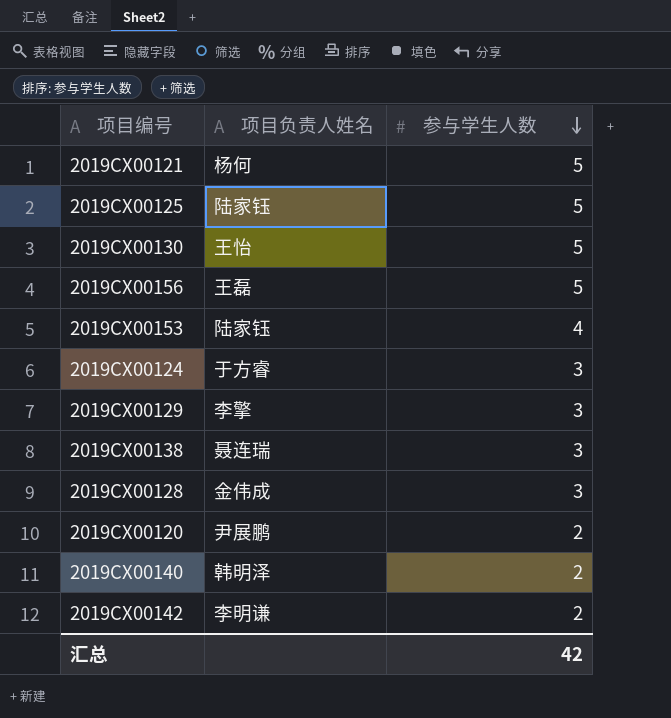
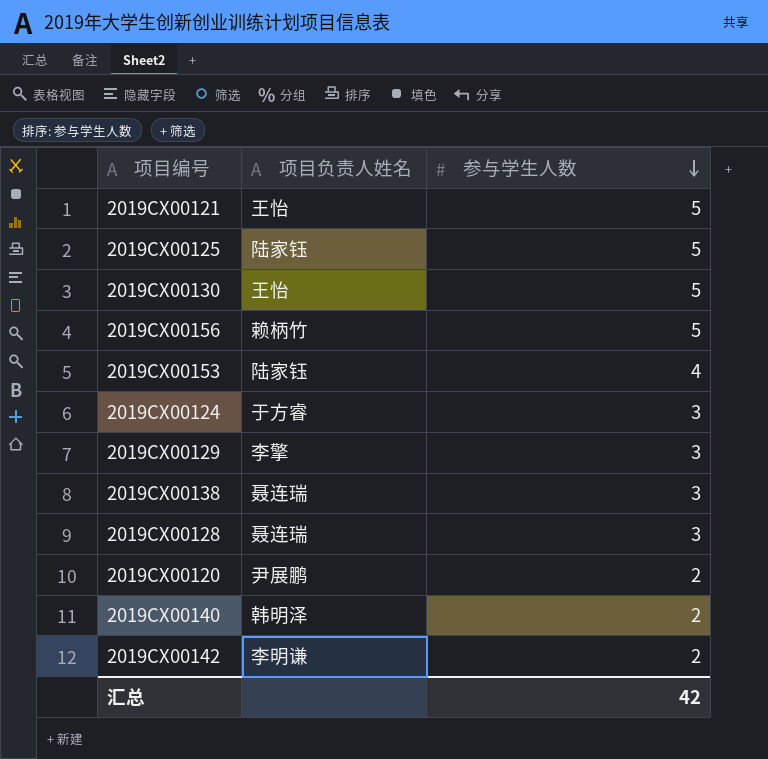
2019CX00121 | 项目负责人姓名: 杨何 -> 王怡
2019CX00156 | 项目负责人姓名: 王磊 -> 赖柄竹
2019CX00128 | 项目负责人姓名: 金伟成 -> 聂连瑞

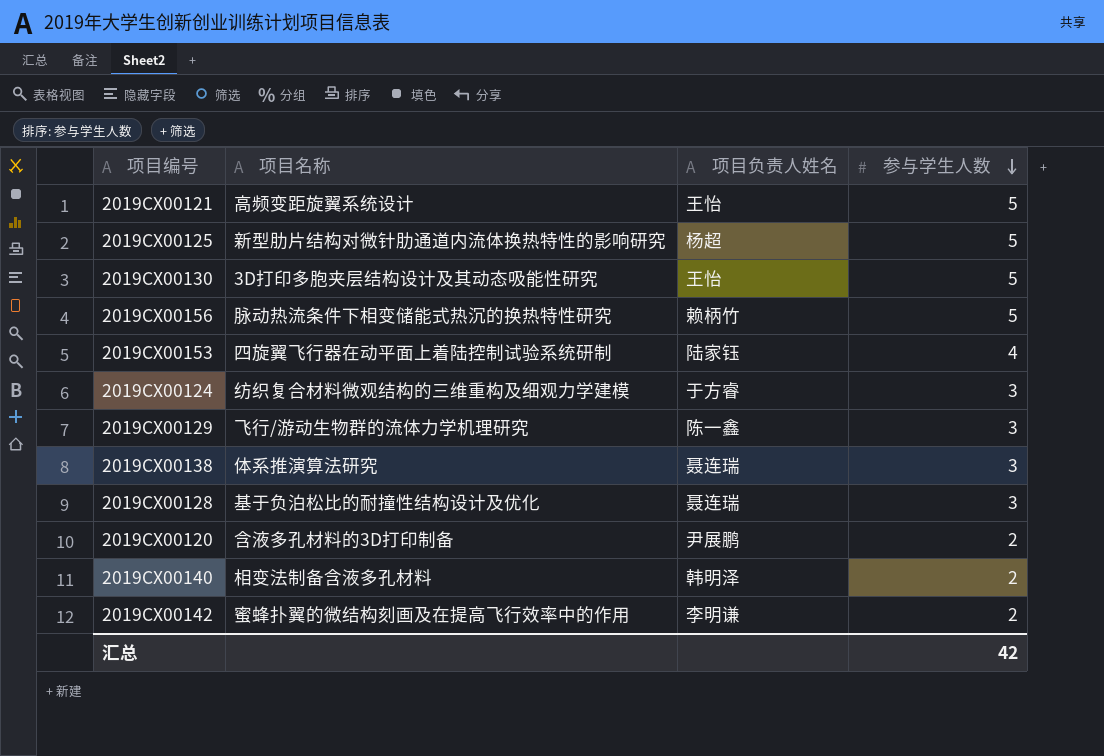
column 项目名称 | position: none -> 2
2019CX00125 | 项目负责人姓名: 陆家钰 -> 杨超
2019CX00129 | 项目负责人姓名: 李擎 -> 陈一鑫

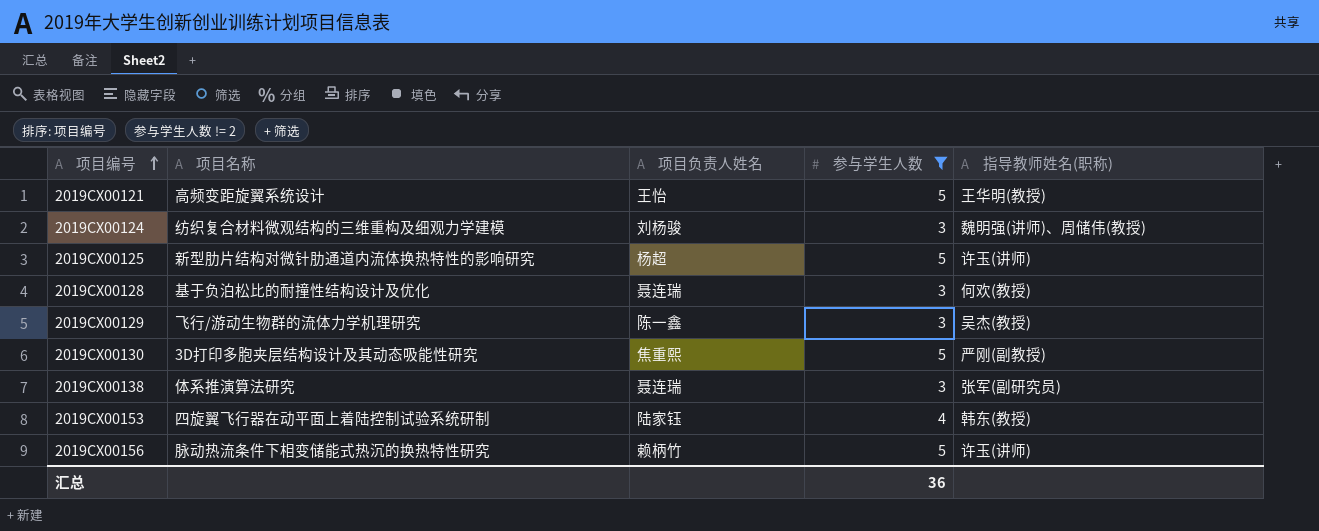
filter: none -> 参与学生人数 != 2
row order: 参与学生人数 descending -> 项目编号 ascending
column 指导教师姓名(职称) | position: none -> 5
2019CX00124 | 项目负责人姓名: 于方睿 -> 刘杨骏
2019CX00130 | 项目负责人姓名: 王怡 -> 焦重熙
汇总 | 参与学生人数: 42 -> 36

